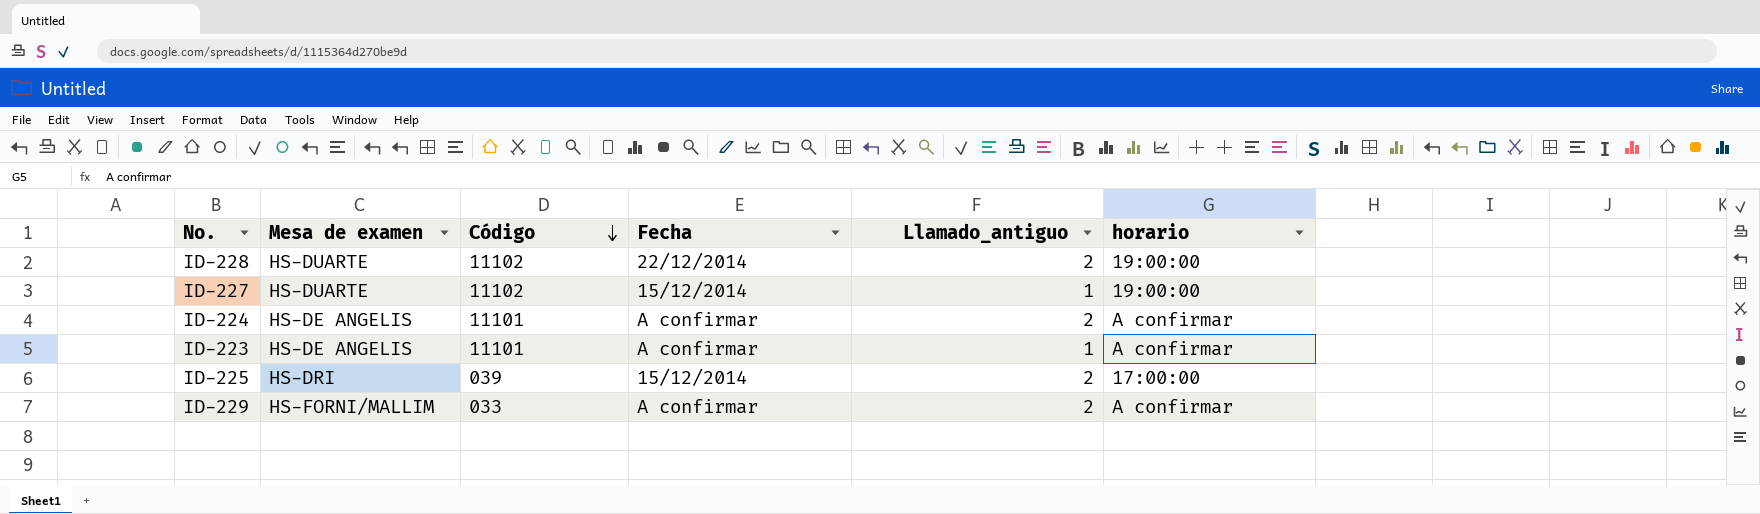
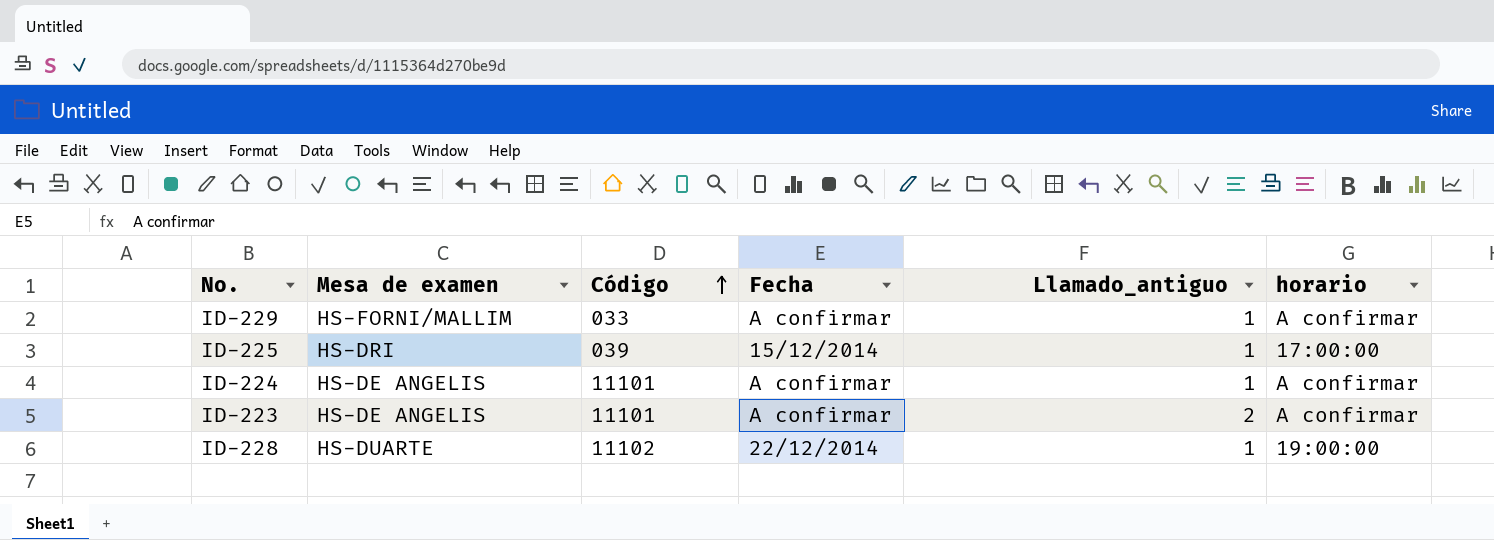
row order: Código descending -> Código ascending
row ID-227: HS-DUARTE | 11102 | 15/12/2014 | 1 | 19:00:00 -> none
ID-229 | Llamado_antiguo: 2 -> 1
ID-225 | Llamado_antiguo: 2 -> 1
ID-224 | Llamado_antiguo: 2 -> 1
ID-223 | Llamado_antiguo: 1 -> 2
ID-228 | Llamado_antiguo: 2 -> 1

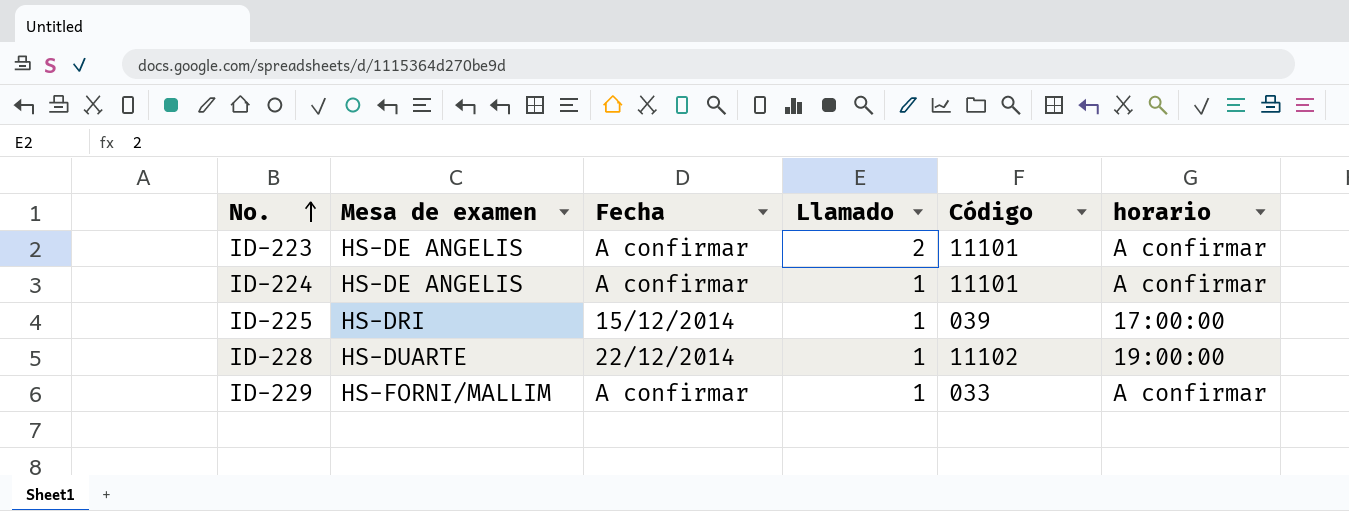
row order: Código ascending -> No. ascending
column name: Llamado_antiguo -> Llamado
column Código | position: 3 -> 5

